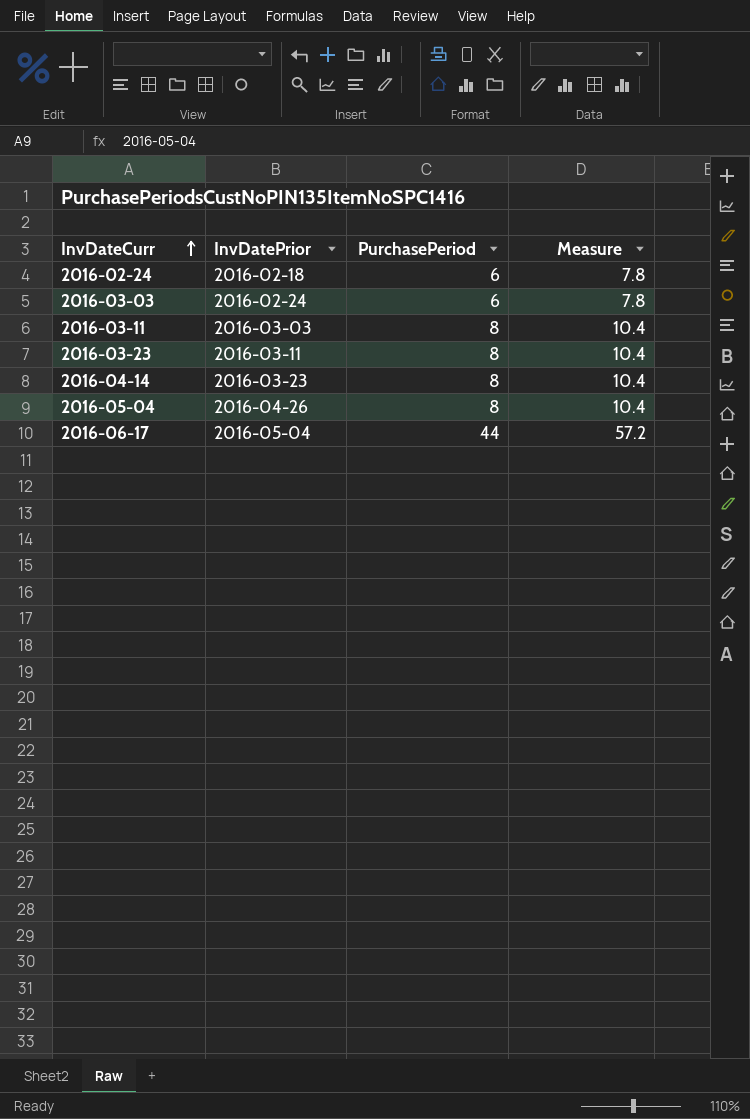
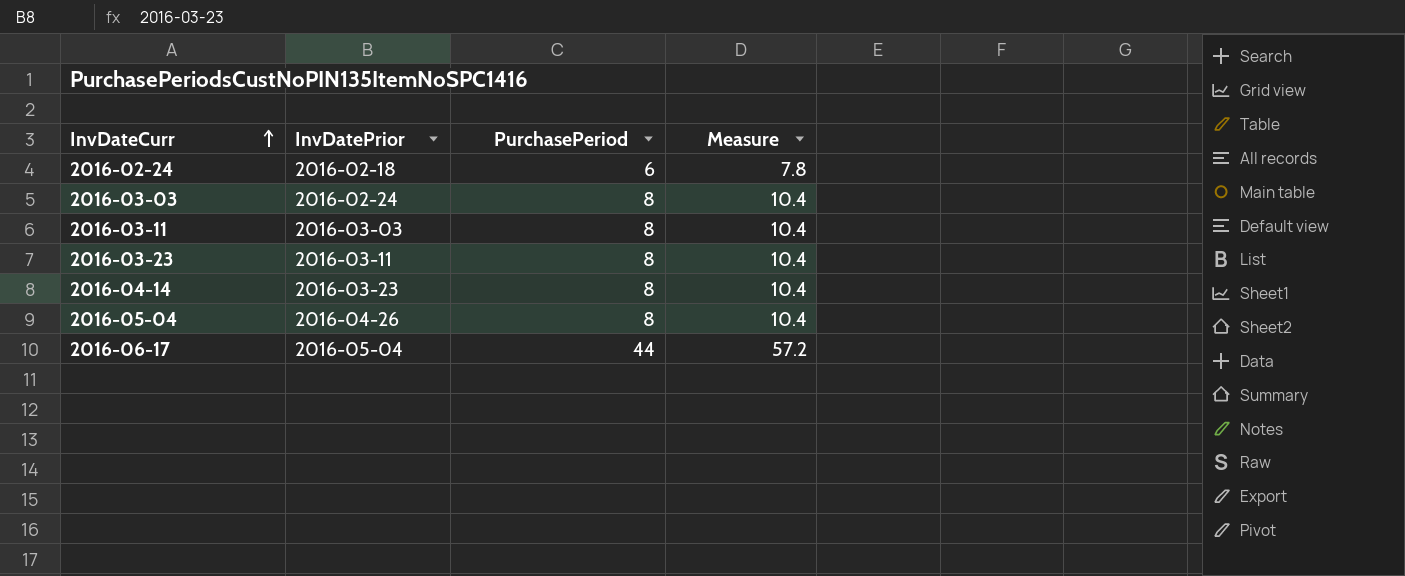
2016-03-03 | PurchasePeriod: 6 -> 8
2016-03-03 | Measure: 7.8 -> 10.4

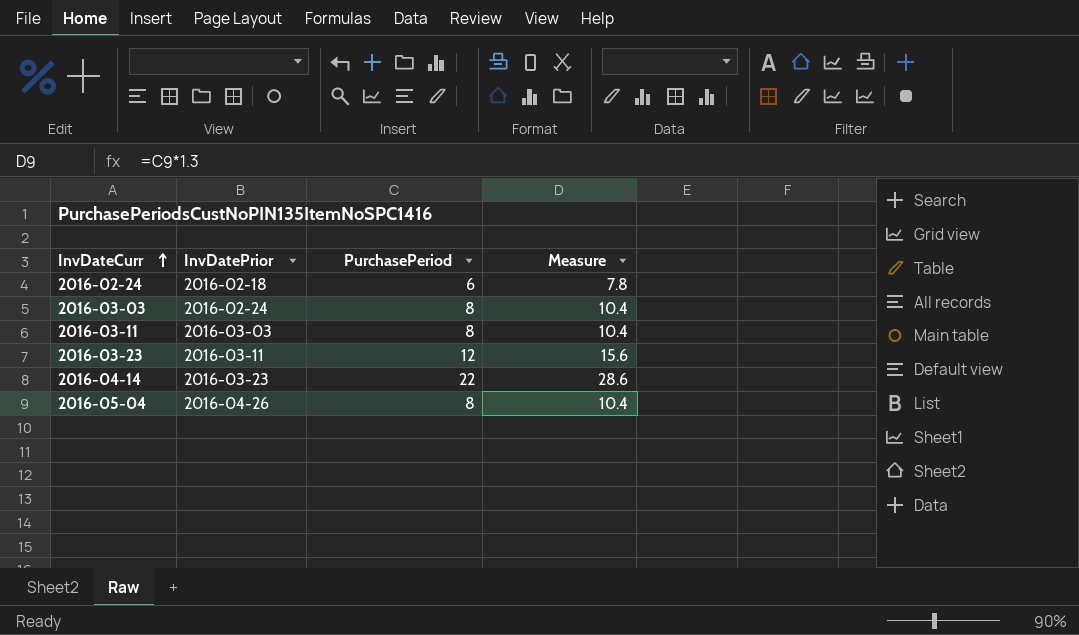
row 2016-06-17: 2016-05-04 | 44 | 57.2 -> none
2016-03-23 | PurchasePeriod: 8 -> 12
2016-03-23 | Measure: 10.4 -> 15.6
2016-04-14 | PurchasePeriod: 8 -> 22
2016-04-14 | Measure: 10.4 -> 28.6

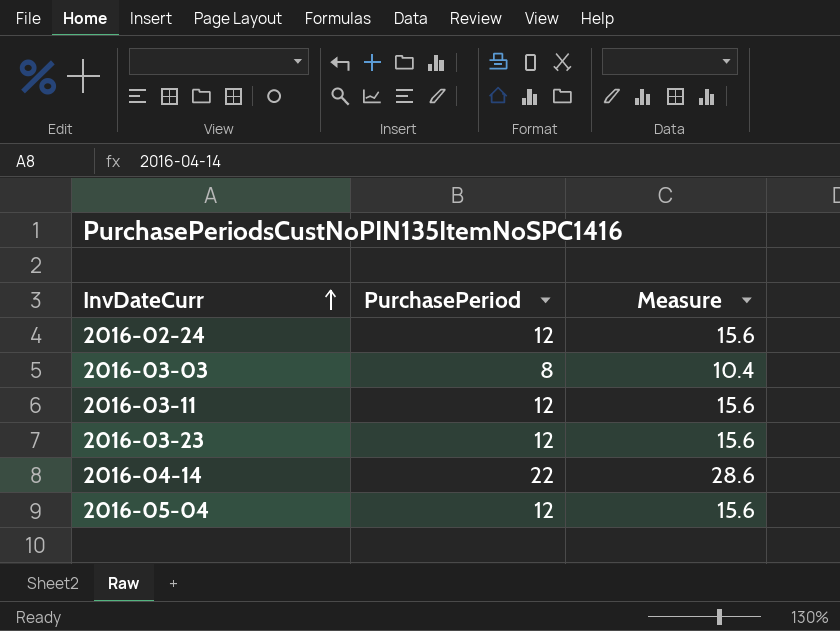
column InvDatePrior | position: 2 -> none
2016-02-24 | PurchasePeriod: 6 -> 12
2016-02-24 | Measure: 7.8 -> 15.6
2016-03-11 | PurchasePeriod: 8 -> 12
2016-03-11 | Measure: 10.4 -> 15.6
2016-05-04 | PurchasePeriod: 8 -> 12
2016-05-04 | Measure: 10.4 -> 15.6

